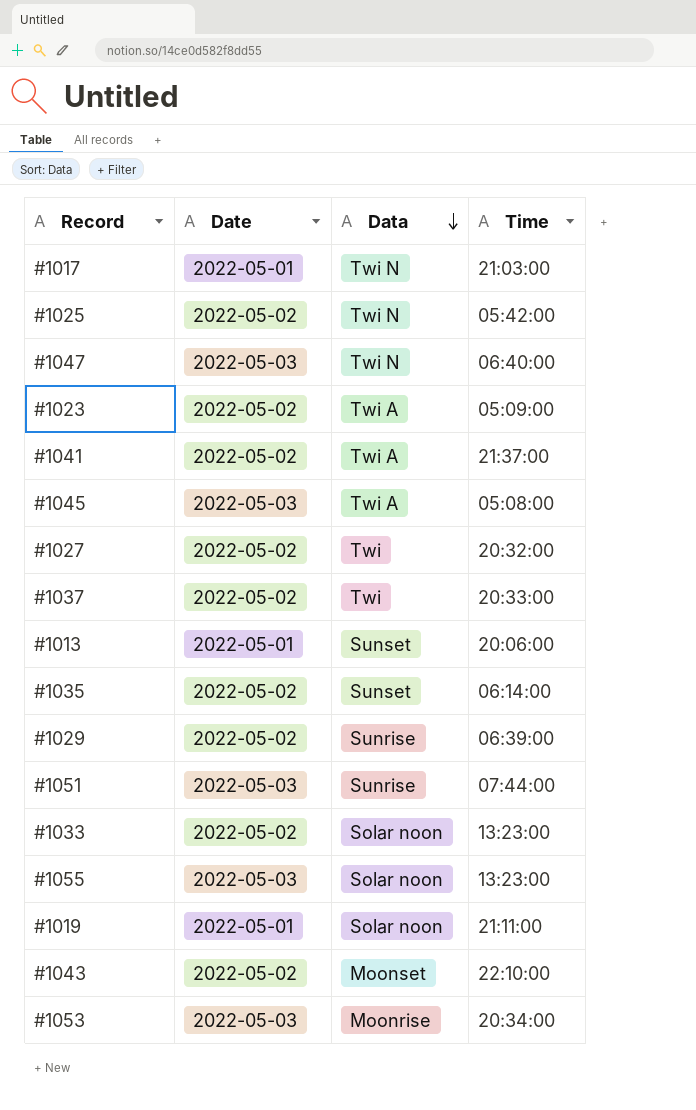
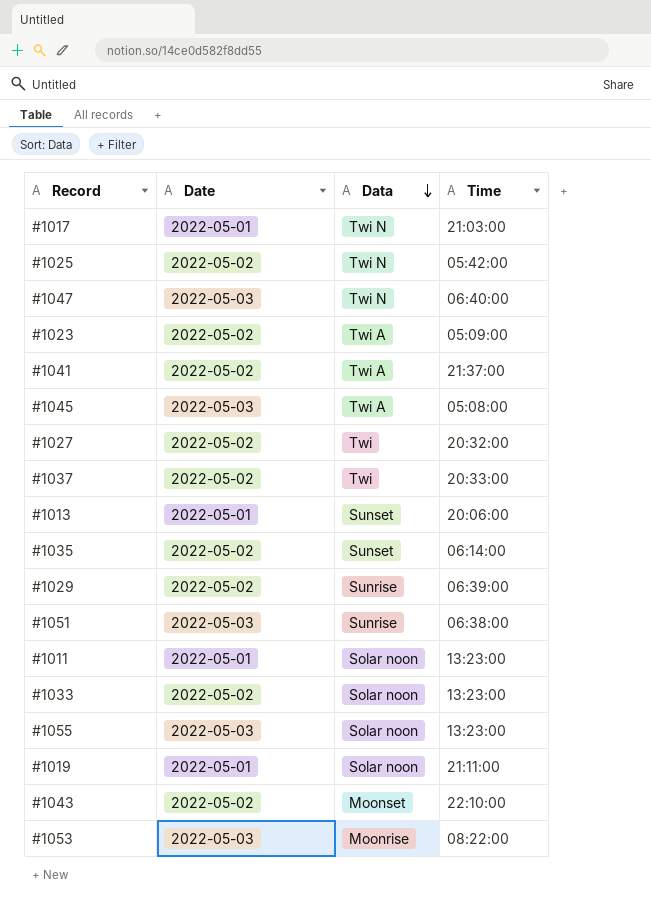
#1051 | Time: 07:44:00 -> 06:38:00
row #1011: none -> 2022-05-01 | Solar noon | 13:23:00
#1053 | Time: 20:34:00 -> 08:22:00

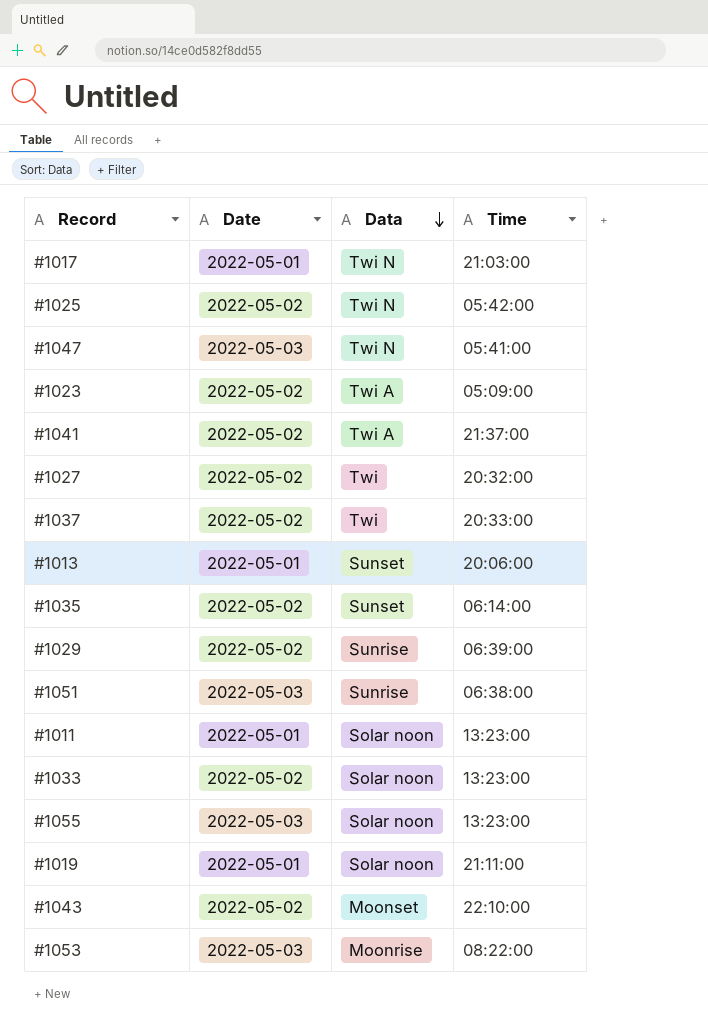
row #1045: 2022-05-03 | Twi A | 05:08:00 -> none
#1047 | Time: 06:40:00 -> 05:41:00

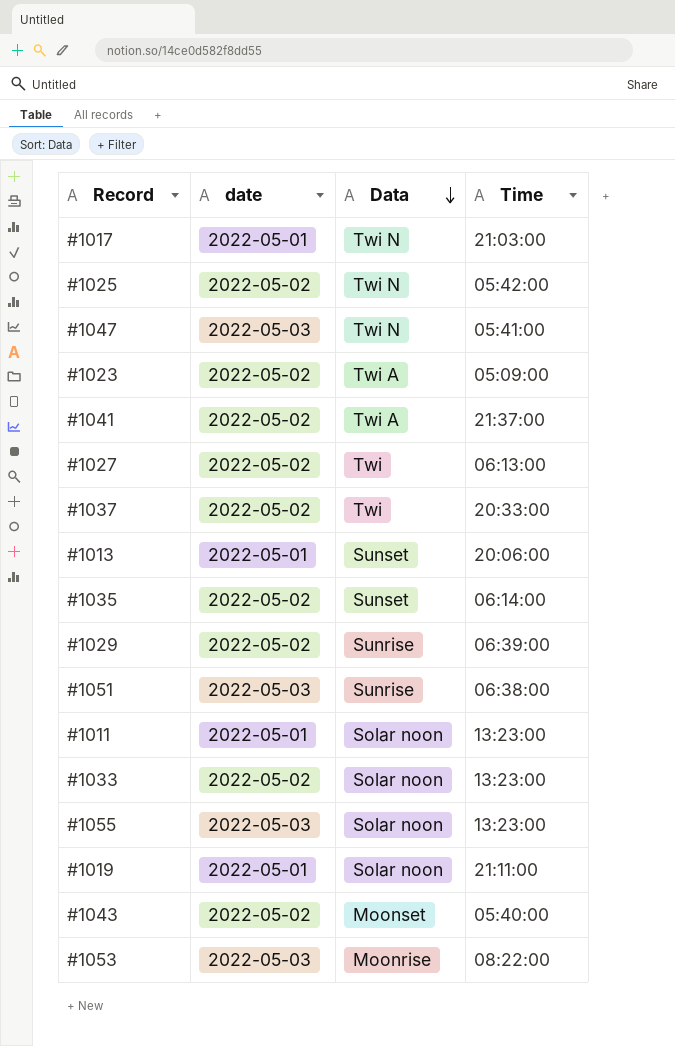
column name: Date -> date
#1027 | Time: 20:32:00 -> 06:13:00
#1043 | Time: 22:10:00 -> 05:40:00

